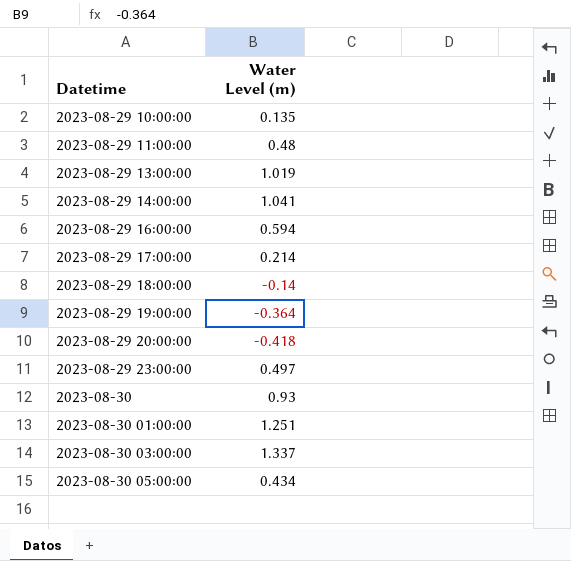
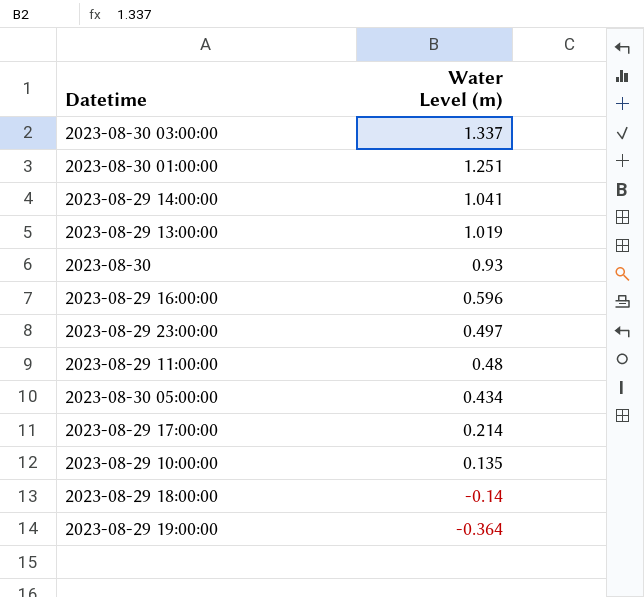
row order: Datetime ascending -> Water Level (m) descending
row 2023-08-29 20:00:00: -0.418 -> none
2023-08-29 16:00:00 | Water Level (m): 0.594 -> 0.596

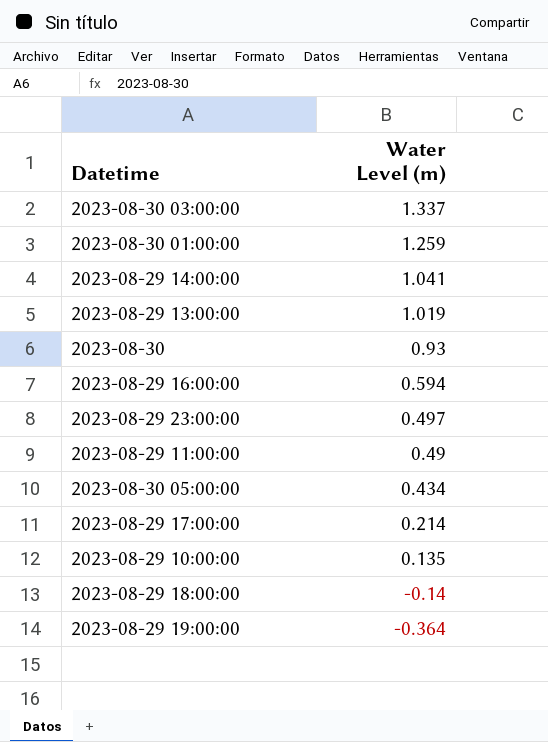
2023-08-30 01:00:00 | Water Level (m): 1.251 -> 1.259
2023-08-29 16:00:00 | Water Level (m): 0.596 -> 0.594
2023-08-29 11:00:00 | Water Level (m): 0.48 -> 0.49

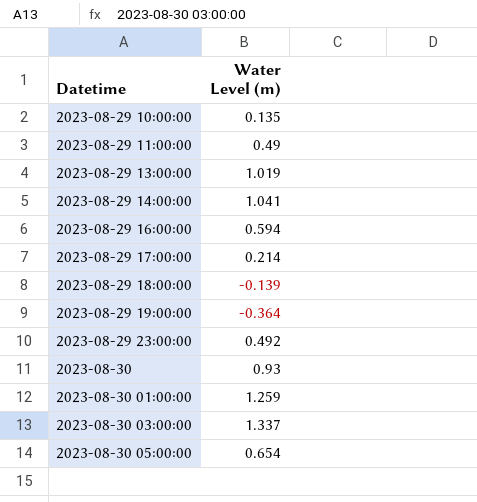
row order: Water Level (m) descending -> Datetime ascending
2023-08-29 18:00:00 | Water Level (m): -0.14 -> -0.139
2023-08-29 23:00:00 | Water Level (m): 0.497 -> 0.492
2023-08-30 05:00:00 | Water Level (m): 0.434 -> 0.654

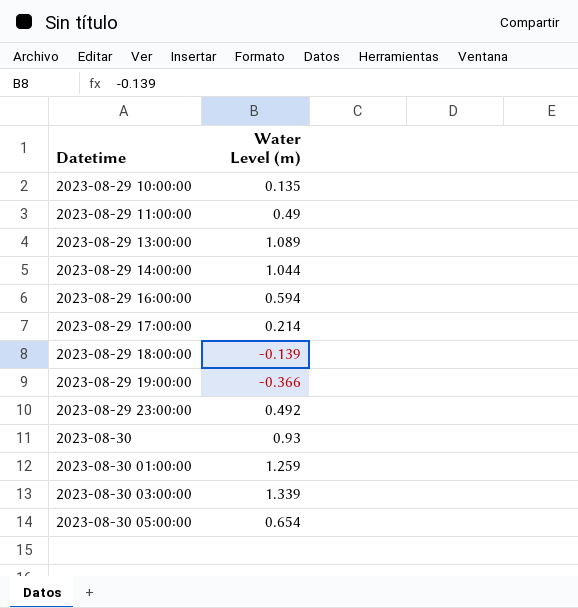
2023-08-29 13:00:00 | Water Level (m): 1.019 -> 1.089
2023-08-29 14:00:00 | Water Level (m): 1.041 -> 1.044
2023-08-29 19:00:00 | Water Level (m): -0.364 -> -0.366
2023-08-30 03:00:00 | Water Level (m): 1.337 -> 1.339

